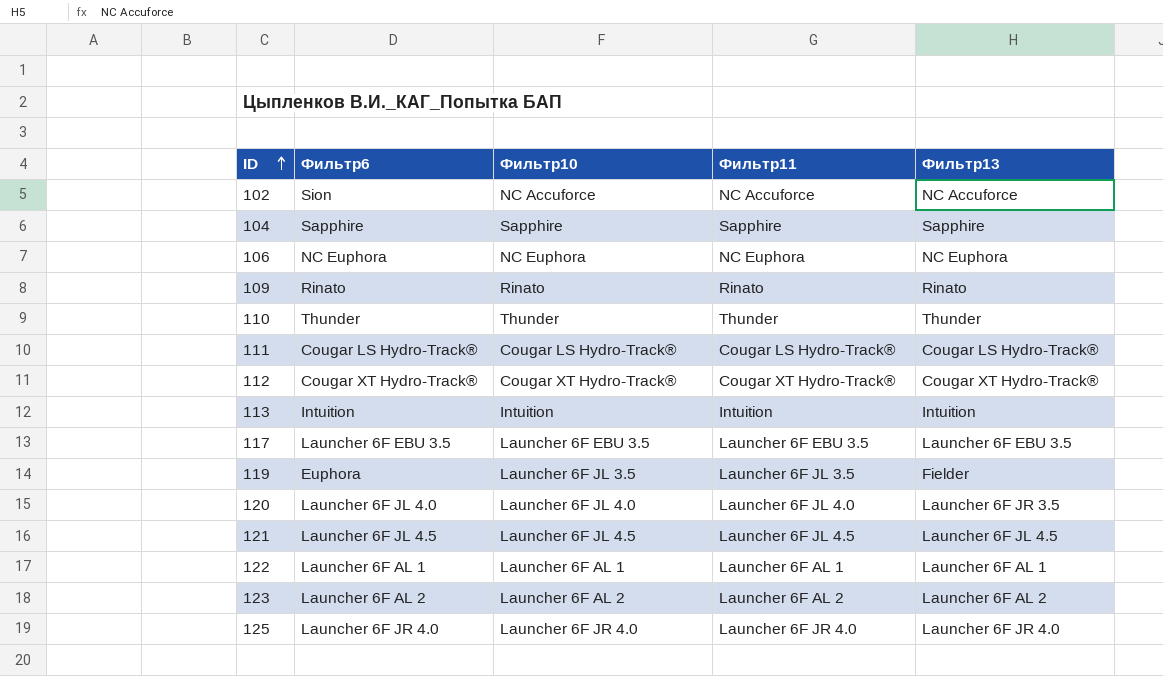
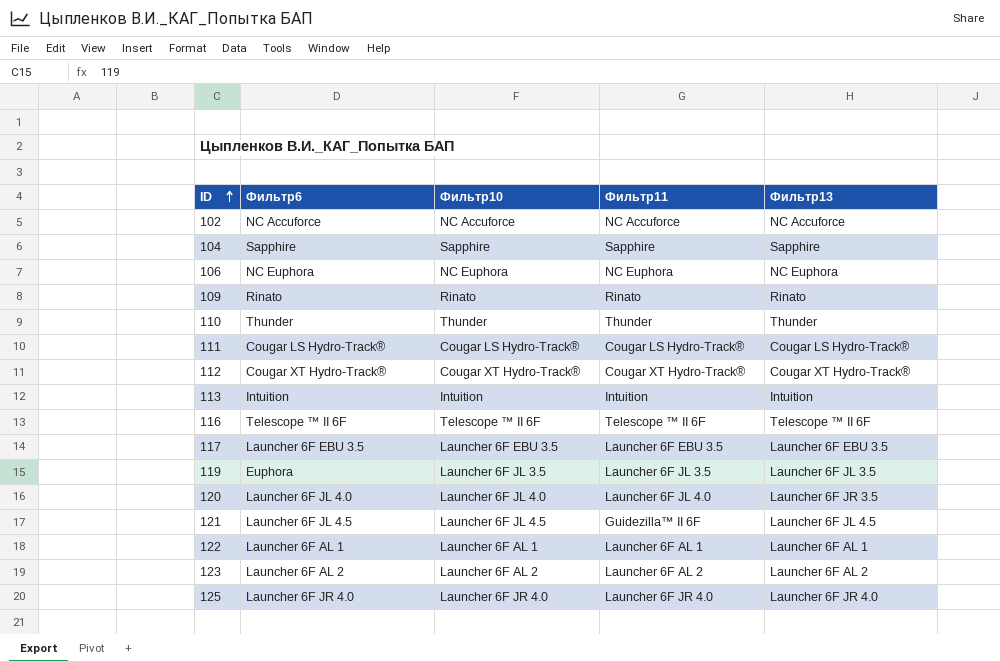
102 | Фильтр6: Sion -> NC Accuforce
row 116: none -> Telescope ™ II 6F | Telescope ™ II 6F | Telescope ™ II 6F | Telescope ™ II 6F
119 | Фильтр13: Fielder -> Launcher 6F JL 3.5
121 | Фильтр11: Launcher 6F JL 4.5 -> Guidezilla™ II 6F

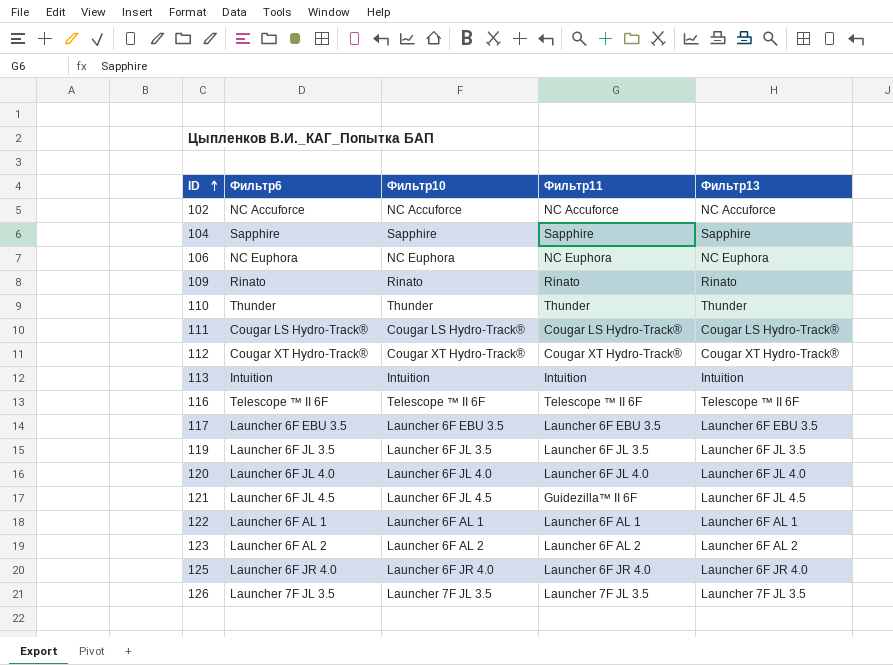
119 | Фильтр6: Euphora -> Launcher 6F JL 3.5
120 | Фильтр13: Launcher 6F JR 3.5 -> Launcher 6F JL 4.0
row 126: none -> Launcher 7F JL 3.5 | Launcher 7F JL 3.5 | Launcher 7F JL 3.5 | Launcher 7F JL 3.5

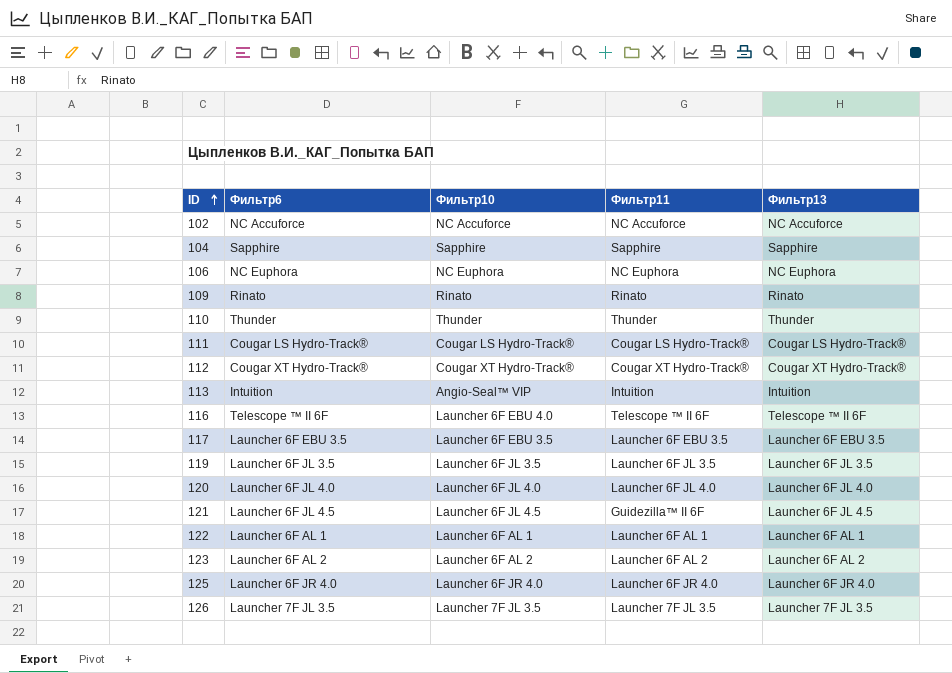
113 | Фильтр10: Intuition -> Angio-Seal™ VIP
116 | Фильтр10: Telescope ™ II 6F -> Launcher 6F EBU 4.0

